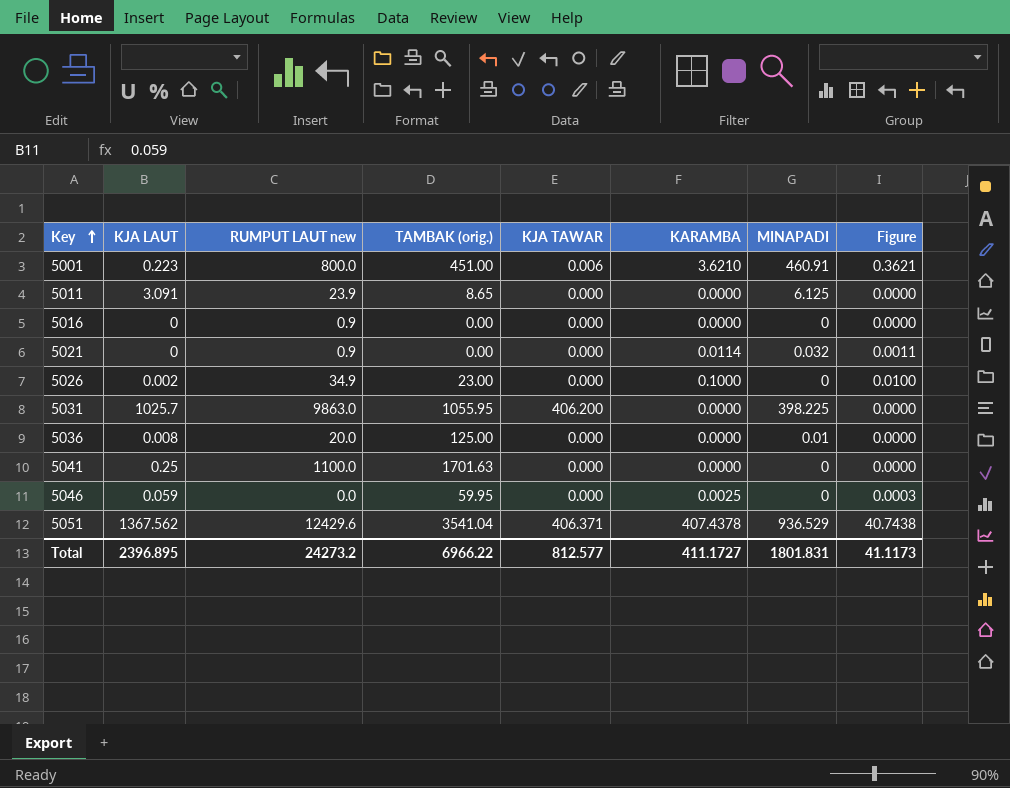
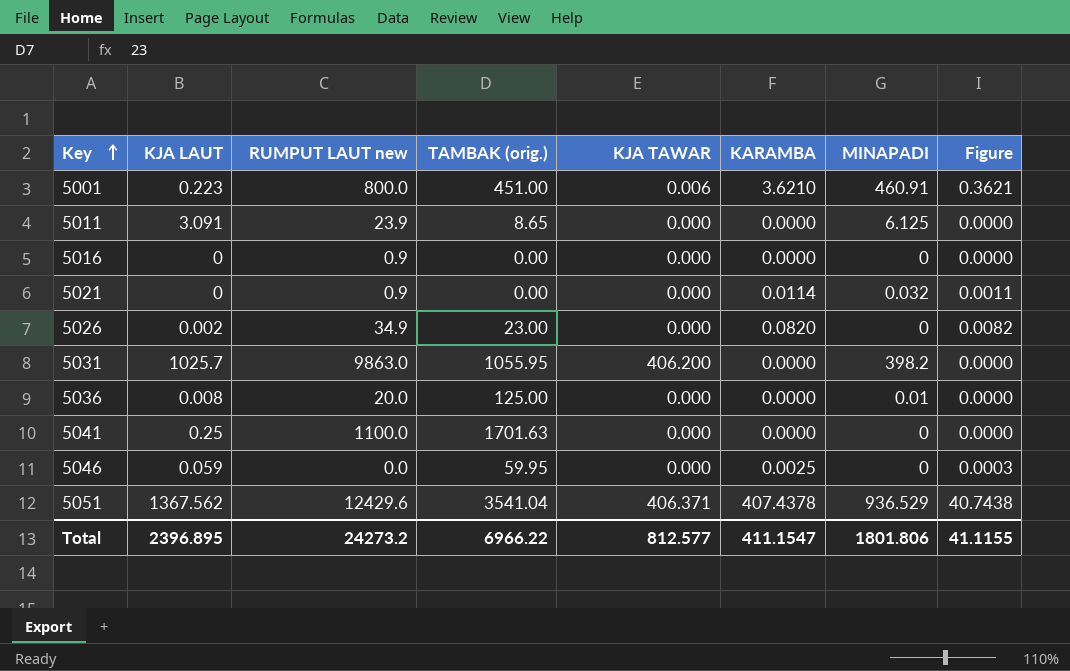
5026 | KARAMBA: 0.1000 -> 0.0820
5026 | Figure: 0.0100 -> 0.0082
5031 | MINAPADI: 398.225 -> 398.2
Total | KARAMBA: 411.1727 -> 411.1547
Total | MINAPADI: 1801.831 -> 1801.806
Total | Figure: 41.1173 -> 41.1155

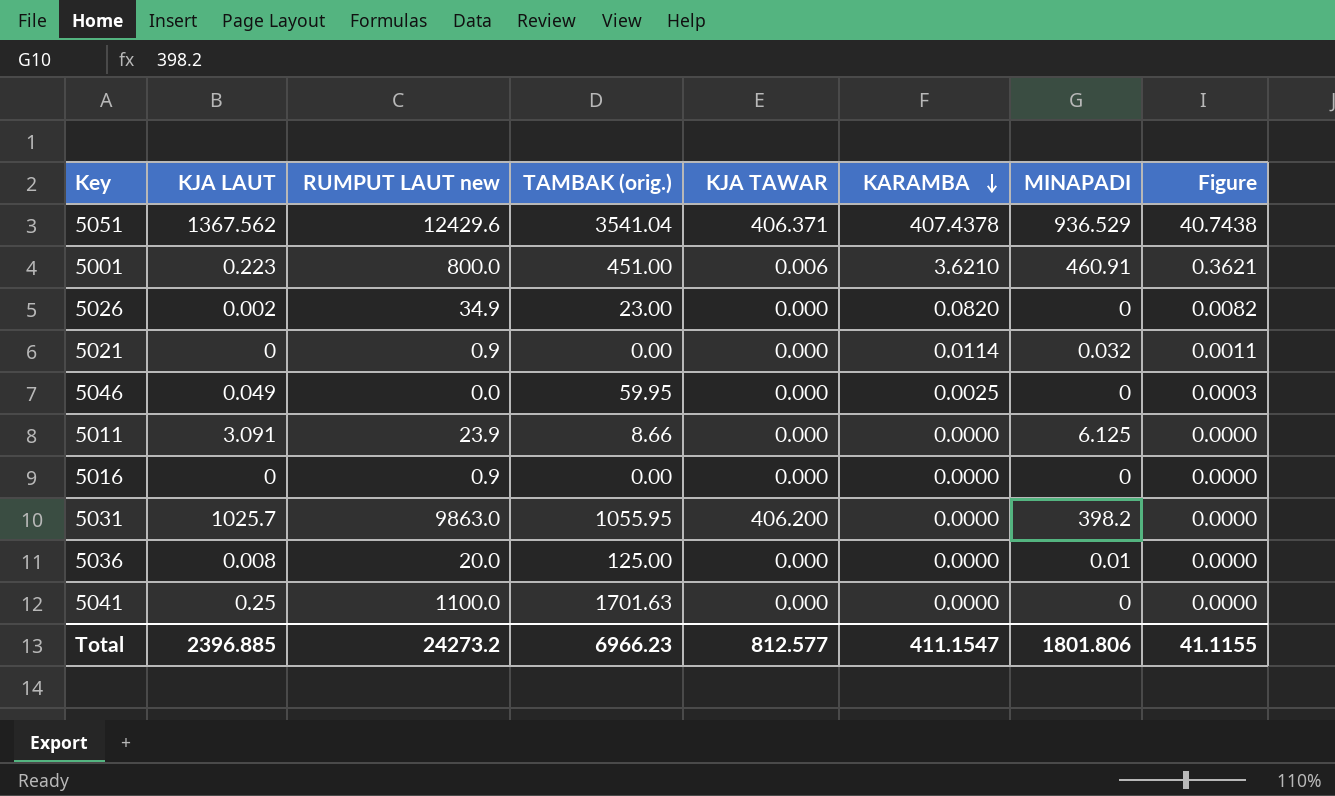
row order: Key ascending -> KARAMBA descending
5046 | KJA LAUT: 0.059 -> 0.049
5011 | TAMBAK (orig.): 8.65 -> 8.66
Total | KJA LAUT: 2396.895 -> 2396.885
Total | TAMBAK (orig.): 6966.22 -> 6966.23

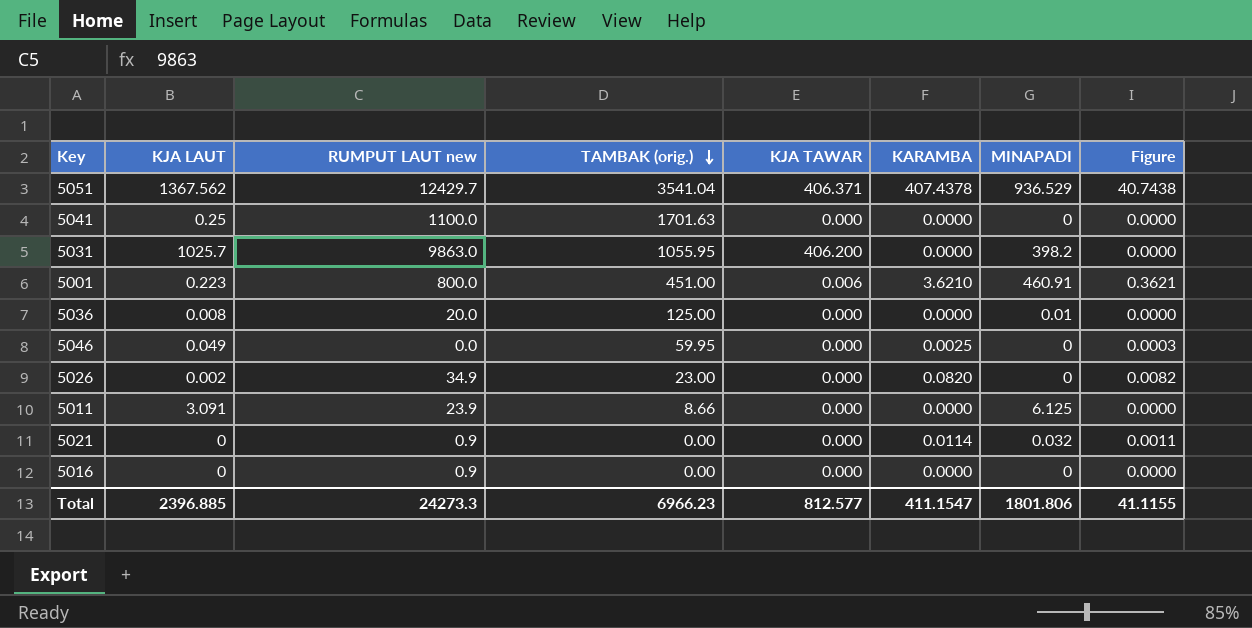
row order: KARAMBA descending -> TAMBAK (orig.) descending
5051 | RUMPUT LAUT new: 12429.6 -> 12429.7
Total | RUMPUT LAUT new: 24273.2 -> 24273.3

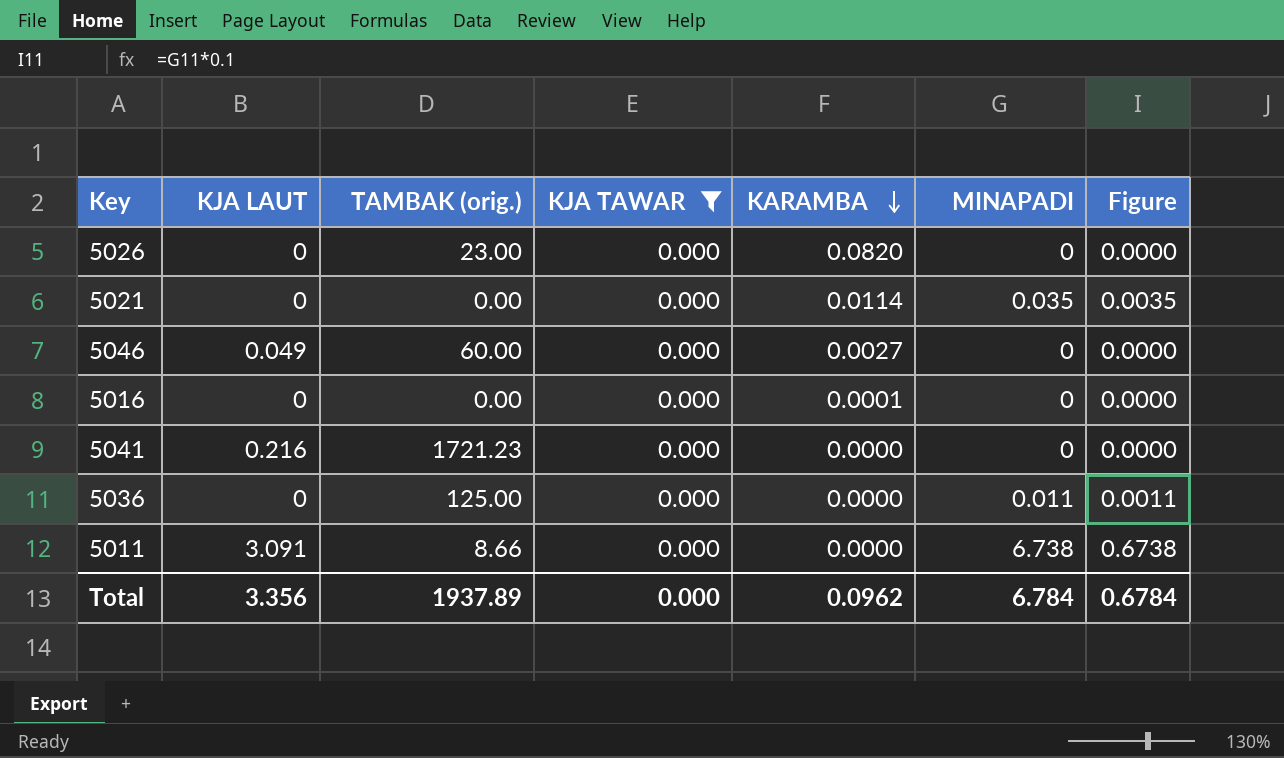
filter: none -> KJA TAWAR = 0.000
row order: TAMBAK (orig.) descending -> KARAMBA descending
column RUMPUT LAUT new | position: 3 -> none
column Figure | formula: [KARAMBA] * 0.1 -> [MINAPADI] * 0.1
5026 | KJA LAUT: 0.002 -> 0
5021 | MINAPADI: 0.032 -> 0.035
5046 | TAMBAK (orig.): 59.95 -> 60.00
5046 | KARAMBA: 0.0025 -> 0.0027
5016 | KARAMBA: 0.0000 -> 0.0001
5041 | KJA LAUT: 0.25 -> 0.216
5041 | TAMBAK (orig.): 1701.63 -> 1721.23
5036 | KJA LAUT: 0.008 -> 0
5036 | MINAPADI: 0.01 -> 0.011
5011 | MINAPADI: 6.125 -> 6.738
Total | KJA LAUT: 2396.885 -> 3.356
Total | TAMBAK (orig.): 6966.23 -> 1937.89
Total | KJA TAWAR: 812.577 -> 0.000
Total | KARAMBA: 411.1547 -> 0.0962
Total | MINAPADI: 1801.806 -> 6.784
Total | Figure: 41.1155 -> 0.6784

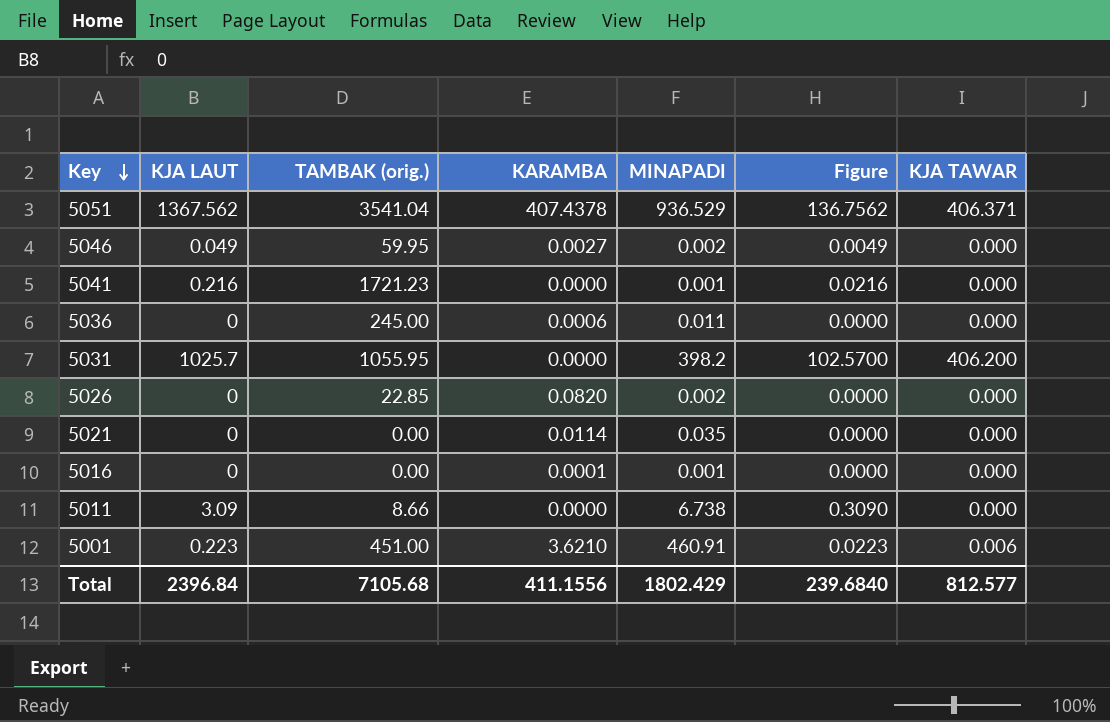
filter: KJA TAWAR = 0.000 -> none
row order: KARAMBA descending -> Key descending
column Figure | formula: [MINAPADI] * 0.1 -> [KJA LAUT] * 0.1
column KJA TAWAR | position: 4 -> 7
5046 | TAMBAK (orig.): 60.00 -> 59.95
5046 | MINAPADI: 0 -> 0.002
5041 | MINAPADI: 0 -> 0.001
5036 | TAMBAK (orig.): 125.00 -> 245.00
5036 | KARAMBA: 0.0000 -> 0.0006
5026 | TAMBAK (orig.): 23.00 -> 22.85
5026 | MINAPADI: 0 -> 0.002
5016 | MINAPADI: 0 -> 0.001
5011 | KJA LAUT: 3.091 -> 3.09
Total | KJA LAUT: 3.356 -> 2396.84
Total | TAMBAK (orig.): 1937.89 -> 7105.68
Total | KARAMBA: 0.0962 -> 411.1556
Total | MINAPADI: 6.784 -> 1802.429
Total | Figure: 0.6784 -> 239.6840
Total | KJA TAWAR: 0.000 -> 812.577

